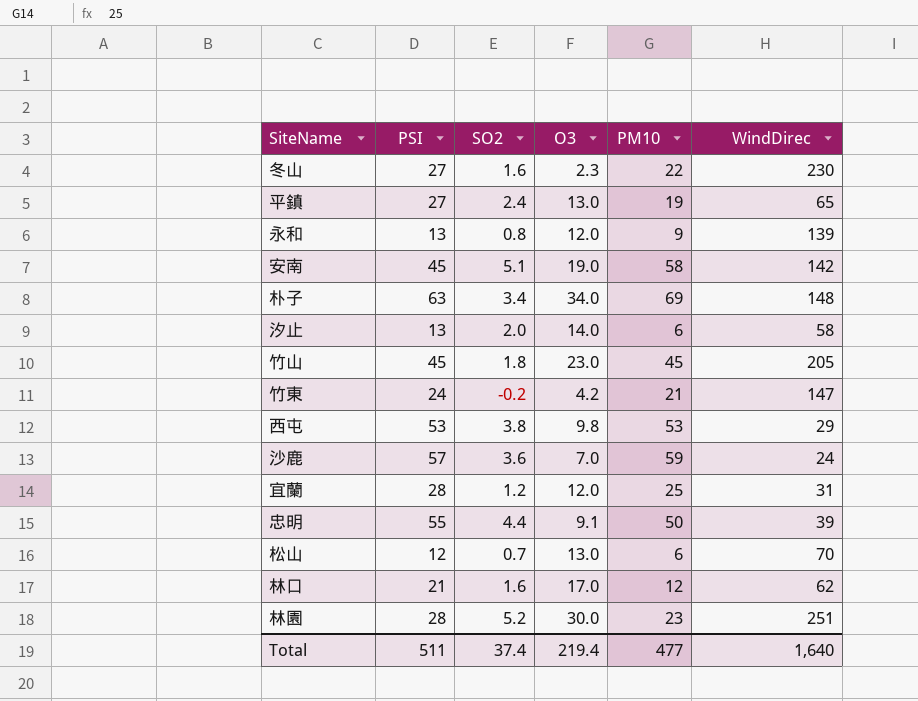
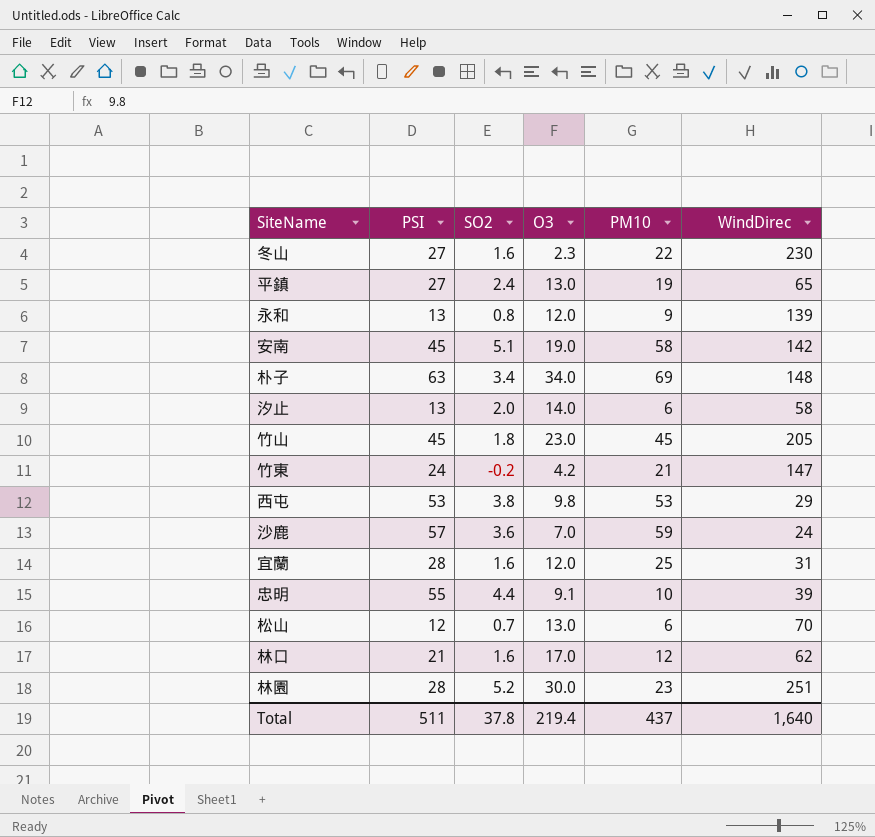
宜蘭 | SO2: 1.2 -> 1.6
忠明 | PM10: 50 -> 10
Total | SO2: 37.4 -> 37.8
Total | PM10: 477 -> 437

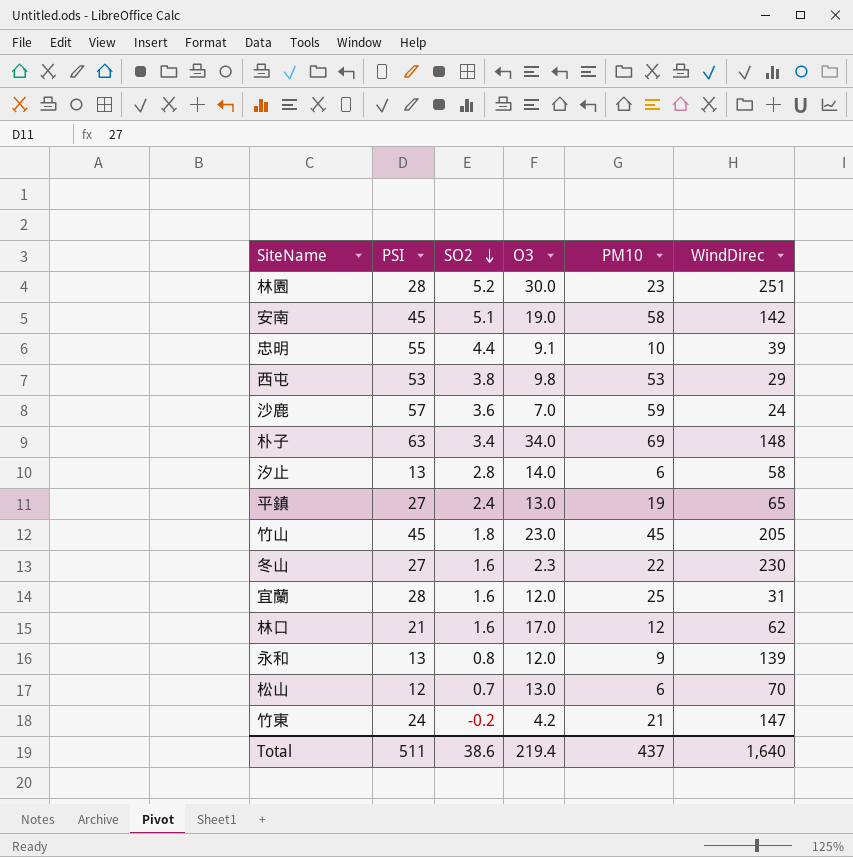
row order: none -> SO2 descending
汐止 | SO2: 2.0 -> 2.8
Total | SO2: 37.8 -> 38.6

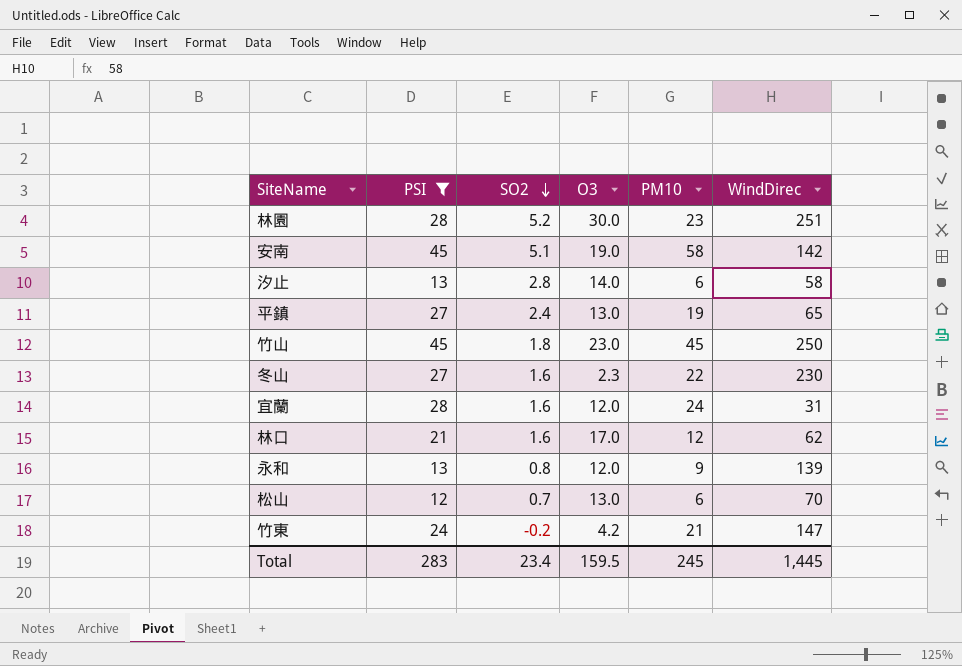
filter: none -> PSI <= 45
竹山 | WindDirec: 205 -> 250
宜蘭 | PM10: 25 -> 24
Total | PSI: 511 -> 283
Total | SO2: 38.6 -> 23.4
Total | O3: 219.4 -> 159.5
Total | PM10: 437 -> 245
Total | WindDirec: 1,640 -> 1,445

